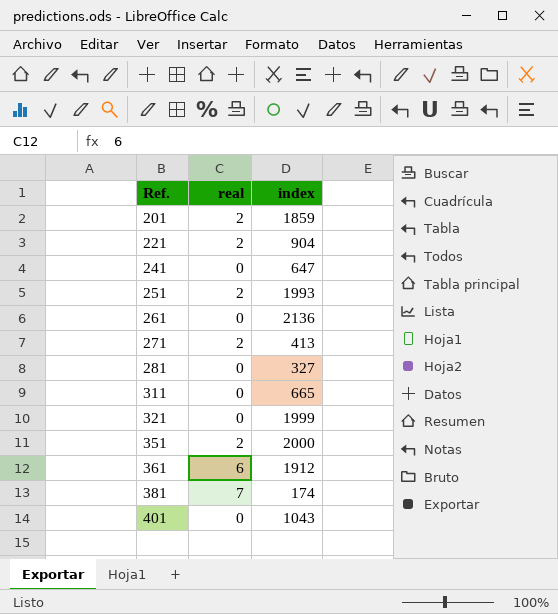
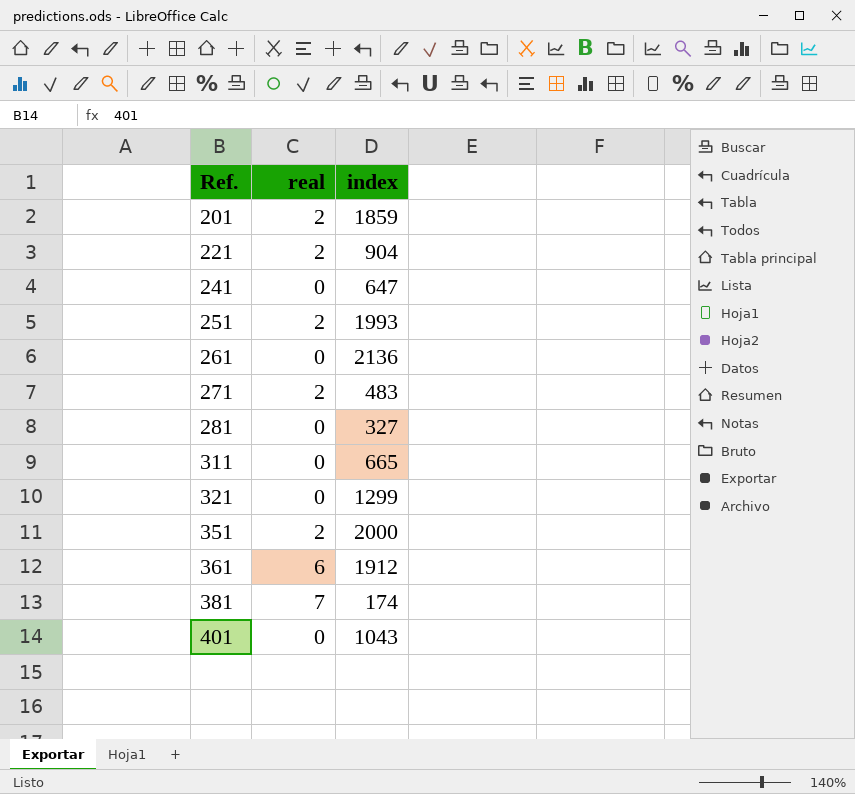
271 | index: 413 -> 483
321 | index: 1999 -> 1299

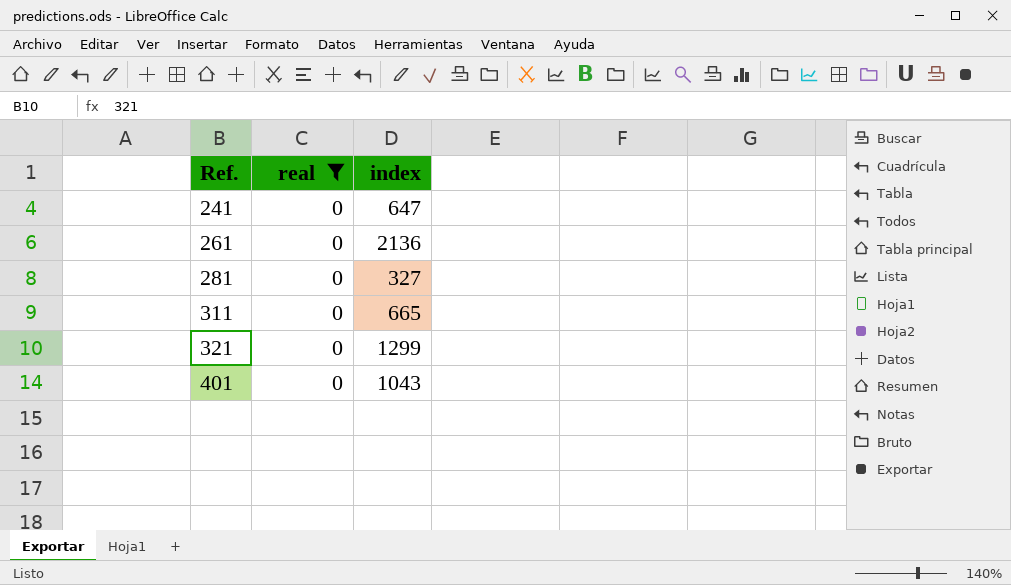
filter: none -> real = 0

